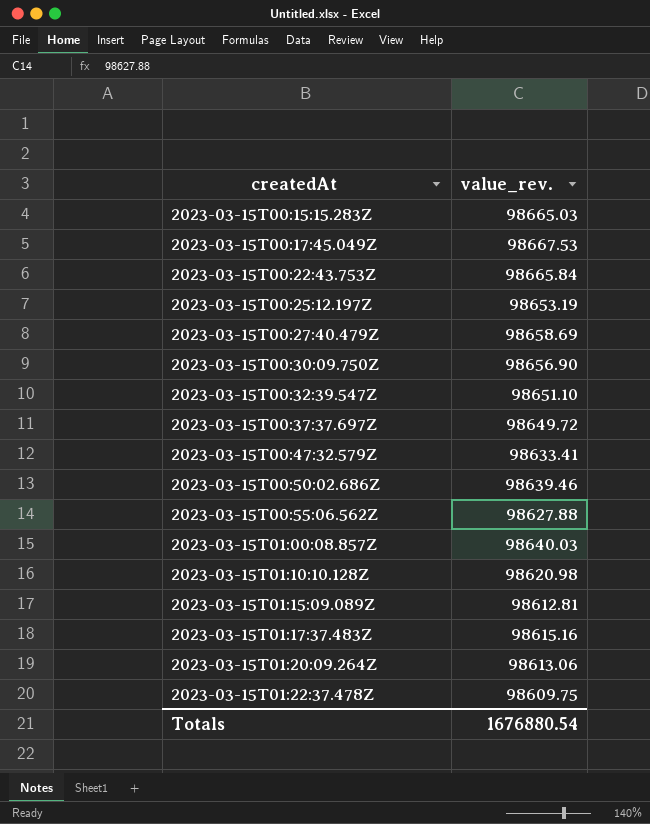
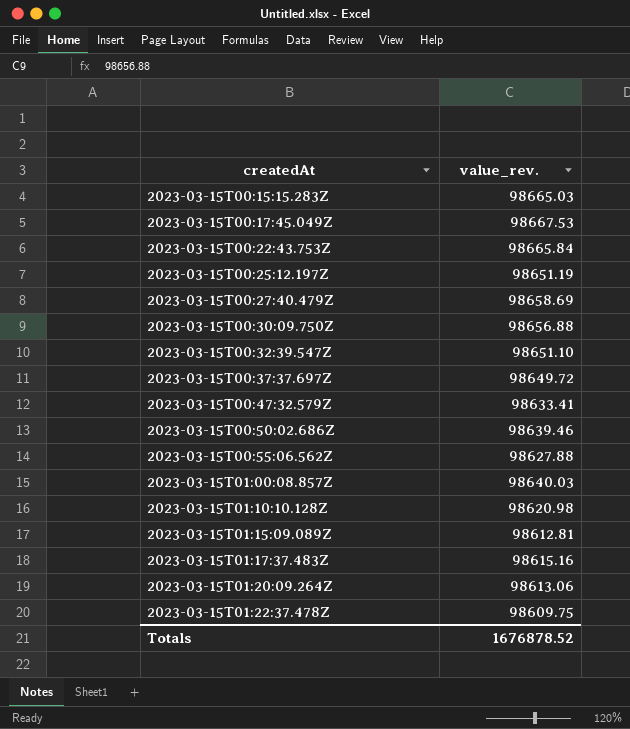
2023-03-15T00:25:12.197Z | value_rev.: 98653.19 -> 98651.19
2023-03-15T00:30:09.750Z | value_rev.: 98656.90 -> 98656.88
Totals | value_rev.: 1676880.54 -> 1676878.52

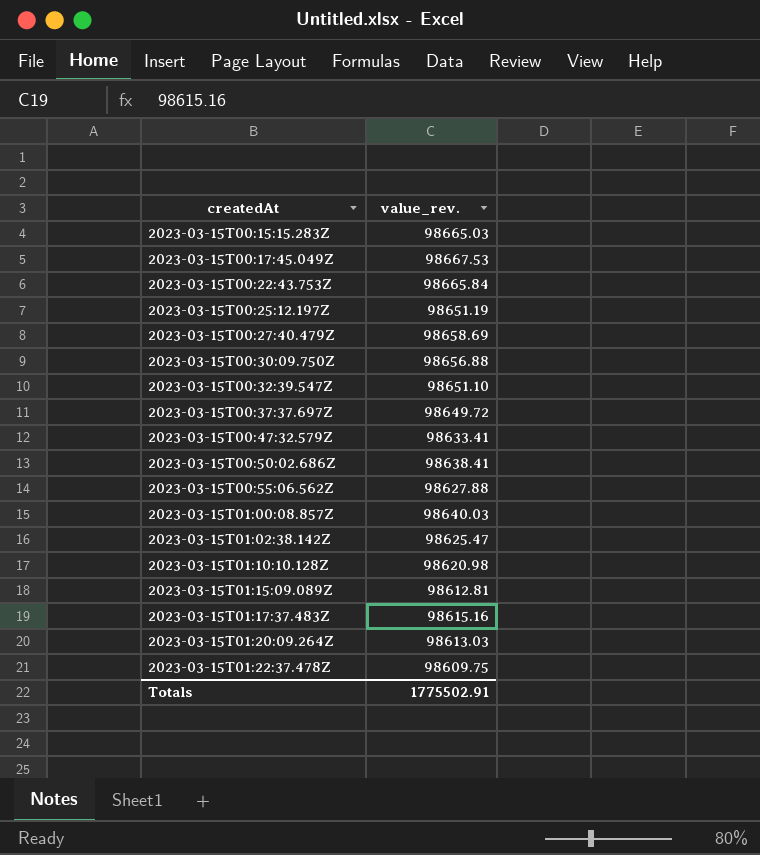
2023-03-15T00:50:02.686Z | value_rev.: 98639.46 -> 98638.41
row 2023-03-15T01:02:38.142Z: none -> 98625.47
2023-03-15T01:20:09.264Z | value_rev.: 98613.06 -> 98613.03
Totals | value_rev.: 1676878.52 -> 1775502.91

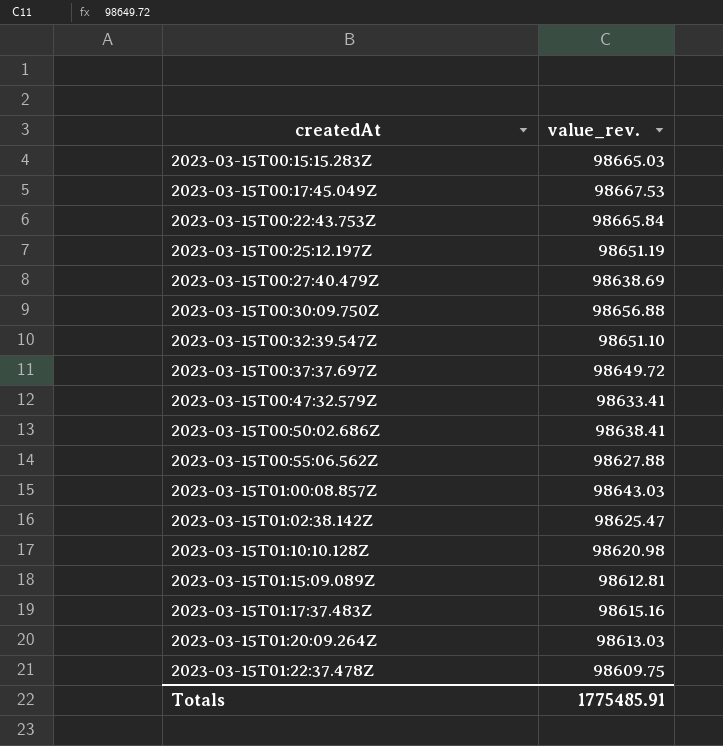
2023-03-15T00:27:40.479Z | value_rev.: 98658.69 -> 98638.69
2023-03-15T01:00:08.857Z | value_rev.: 98640.03 -> 98643.03
Totals | value_rev.: 1775502.91 -> 1775485.91

